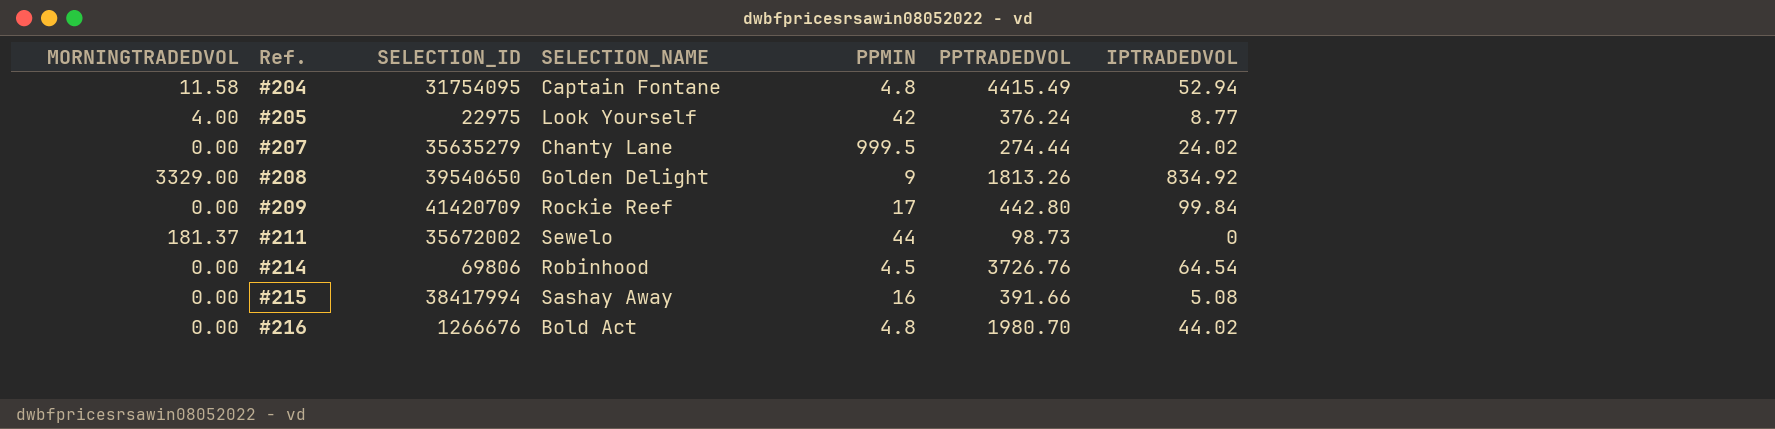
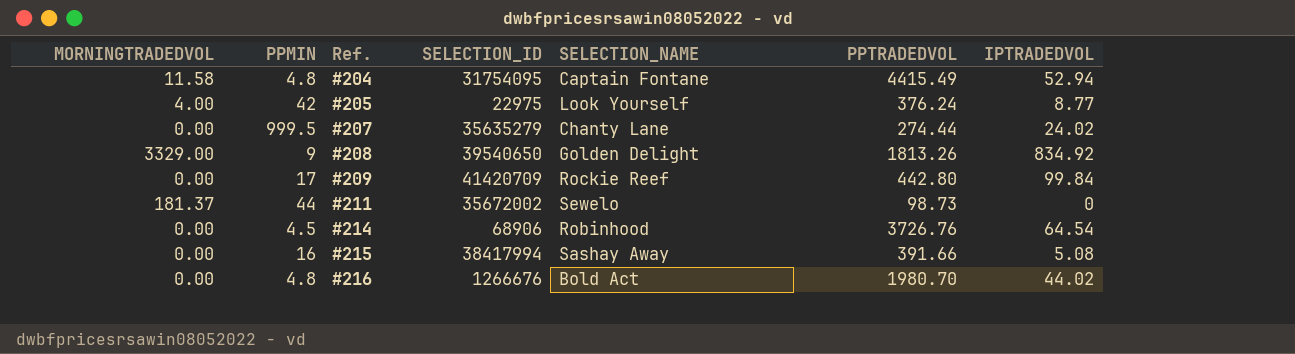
column PPMIN | position: 5 -> 2
#214 | SELECTION_ID: 69806 -> 68906

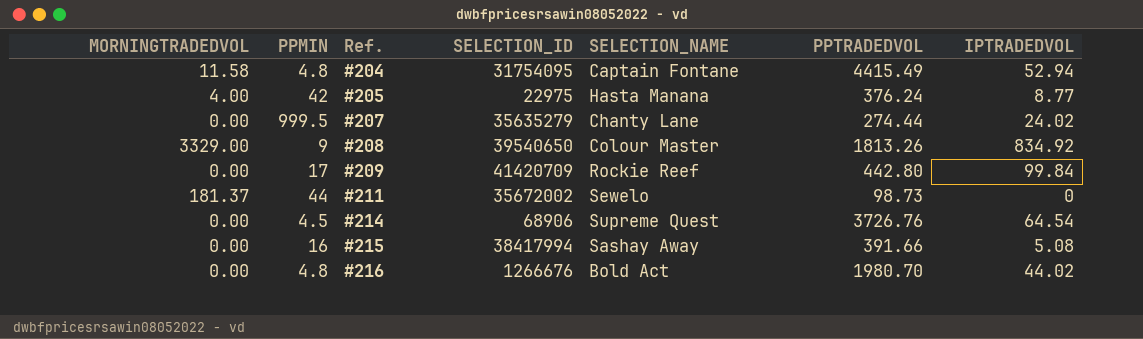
#205 | SELECTION_NAME: Look Yourself -> Hasta Manana
#208 | SELECTION_NAME: Golden Delight -> Colour Master
#214 | SELECTION_NAME: Robinhood -> Supreme Quest

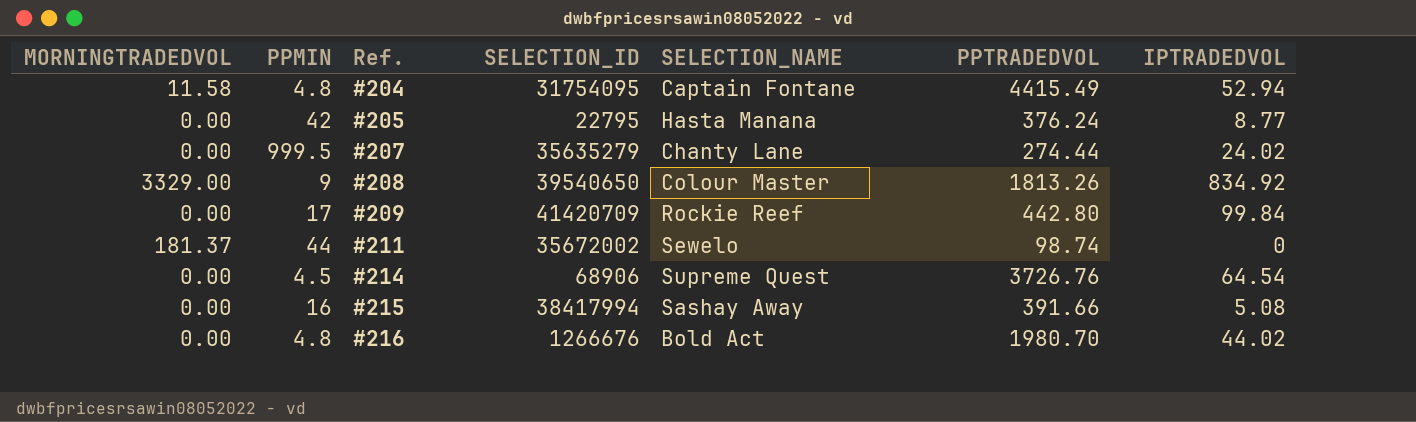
#205 | MORNINGTRADEDVOL: 4.00 -> 0.00
#205 | SELECTION_ID: 22975 -> 22795
#211 | PPTRADEDVOL: 98.73 -> 98.74

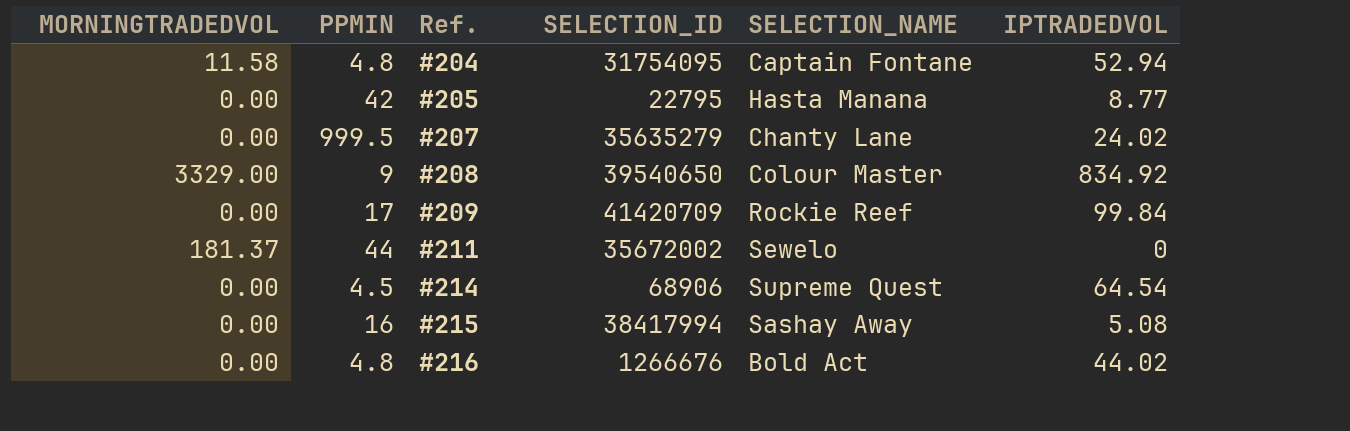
column PPTRADEDVOL | position: 6 -> none

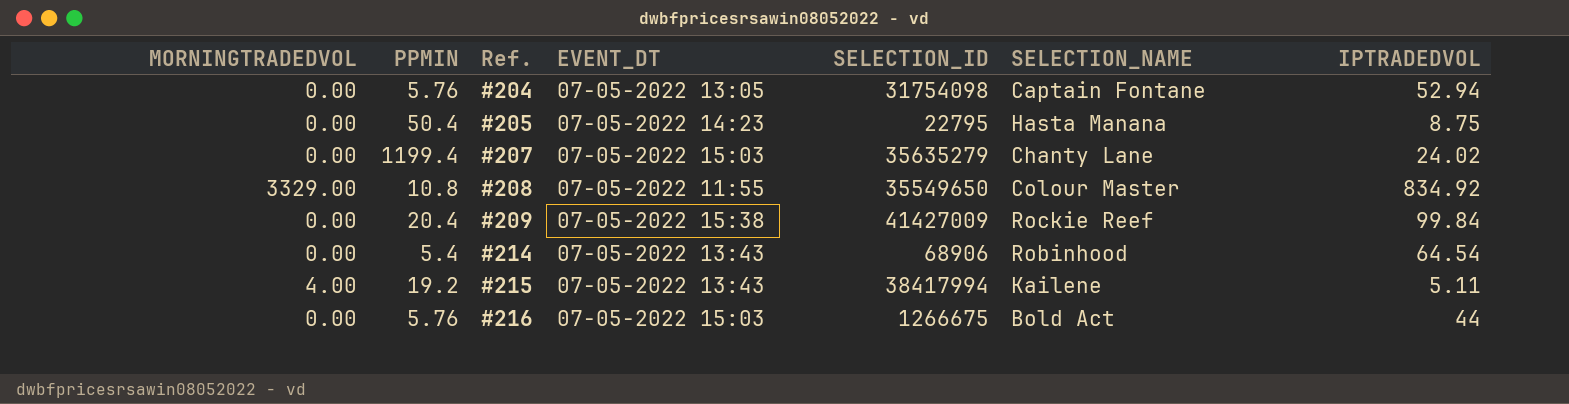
column EVENT_DT | position: none -> 4
row #211: 181.37 | 44 | 35672002 | Sewelo | 0 -> none
#204 | MORNINGTRADEDVOL: 11.58 -> 0.00
#204 | PPMIN: 4.8 -> 5.76
#204 | SELECTION_ID: 31754095 -> 31754098
#205 | PPMIN: 42 -> 50.4
#205 | IPTRADEDVOL: 8.77 -> 8.75
#207 | PPMIN: 999.5 -> 1199.4
#208 | PPMIN: 9 -> 10.8
#208 | SELECTION_ID: 39540650 -> 35549650
#209 | PPMIN: 17 -> 20.4
#209 | SELECTION_ID: 41420709 -> 41427009
#214 | PPMIN: 4.5 -> 5.4
#214 | SELECTION_NAME: Supreme Quest -> Robinhood
#215 | MORNINGTRADEDVOL: 0.00 -> 4.00
#215 | PPMIN: 16 -> 19.2
#215 | SELECTION_NAME: Sashay Away -> Kailene
#215 | IPTRADEDVOL: 5.08 -> 5.11
#216 | PPMIN: 4.8 -> 5.76
#216 | SELECTION_ID: 1266676 -> 1266675
#216 | IPTRADEDVOL: 44.02 -> 44

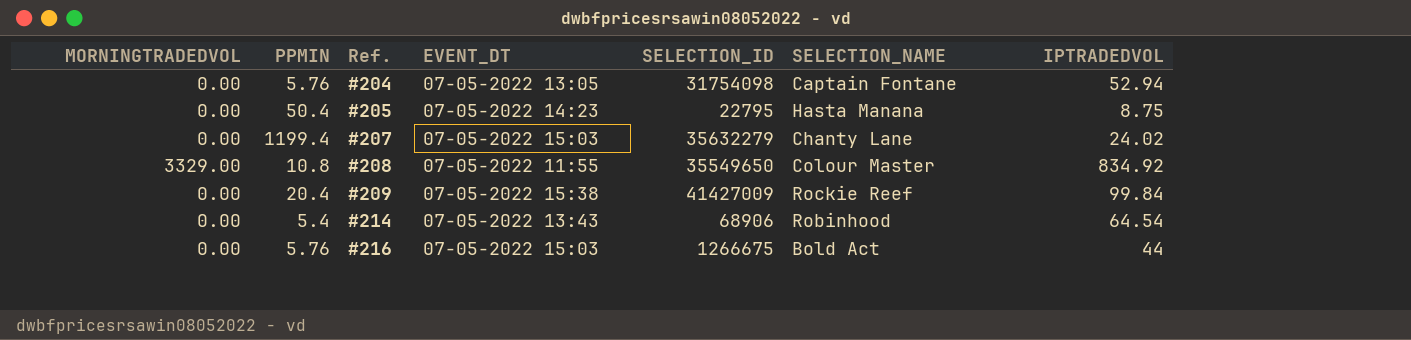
row #215: 4.00 | 19.2 | 07-05-2022 13:43 | 38417994 | Kailene | 5.11 -> none
#207 | SELECTION_ID: 35635279 -> 35632279

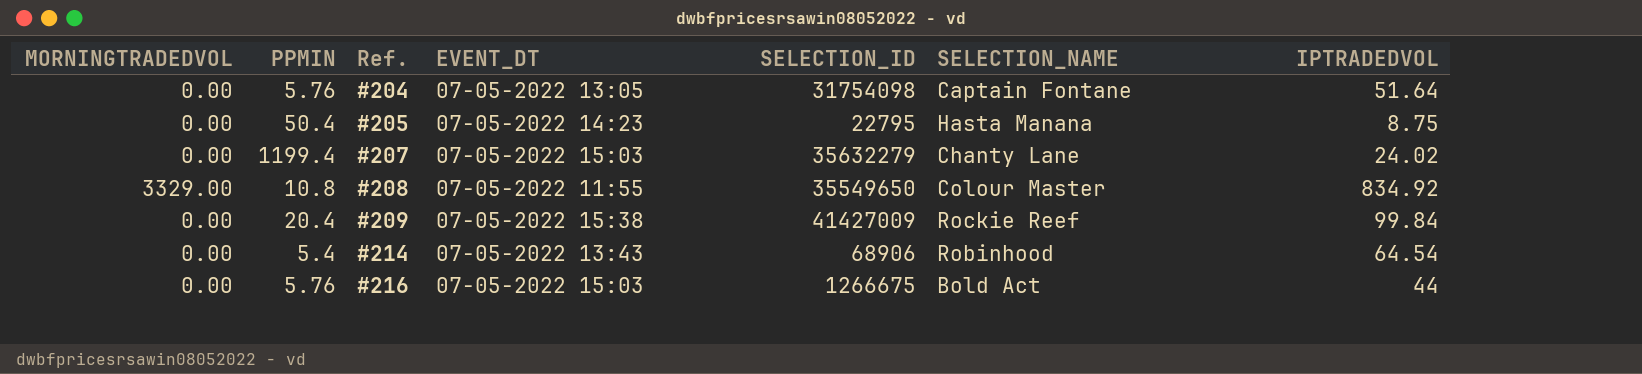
#204 | IPTRADEDVOL: 52.94 -> 51.64

